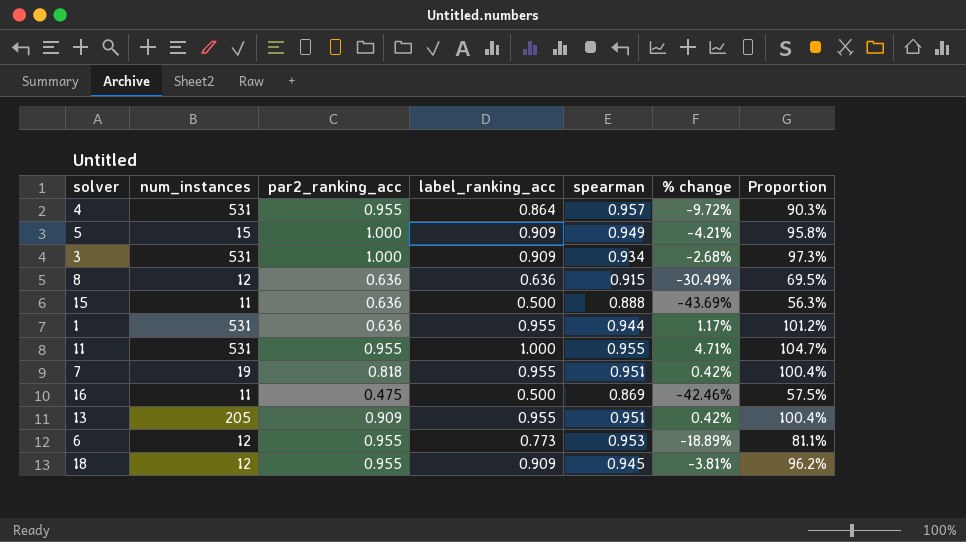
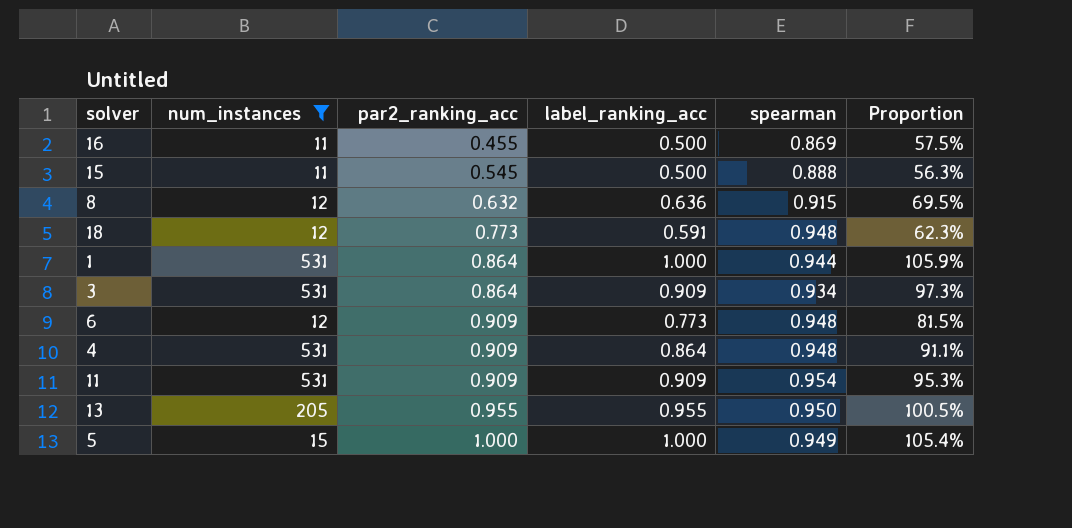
filter: none -> num_instances != 19
row order: none -> par2_ranking_acc ascending
column % change | formula: ([label_ranking_acc] - [spearman]) / [spearman] -> none
16 | par2_ranking_acc: 0.475 -> 0.455
15 | par2_ranking_acc: 0.636 -> 0.545
8 | par2_ranking_acc: 0.636 -> 0.632
18 | par2_ranking_acc: 0.955 -> 0.773
18 | label_ranking_acc: 0.909 -> 0.591
18 | spearman: 0.945 -> 0.948
18 | Proportion: 96.2% -> 62.3%
1 | par2_ranking_acc: 0.636 -> 0.864
1 | label_ranking_acc: 0.955 -> 1.000
1 | Proportion: 101.2% -> 105.9%
3 | par2_ranking_acc: 1.000 -> 0.864
6 | par2_ranking_acc: 0.955 -> 0.909
6 | spearman: 0.953 -> 0.948
6 | Proportion: 81.1% -> 81.5%
4 | par2_ranking_acc: 0.955 -> 0.909
4 | spearman: 0.957 -> 0.948
4 | Proportion: 90.3% -> 91.1%
11 | par2_ranking_acc: 0.955 -> 0.909
11 | label_ranking_acc: 1.000 -> 0.909
11 | spearman: 0.955 -> 0.954
11 | Proportion: 104.7% -> 95.3%
13 | par2_ranking_acc: 0.909 -> 0.955
13 | spearman: 0.951 -> 0.950
13 | Proportion: 100.4% -> 100.5%
5 | label_ranking_acc: 0.909 -> 1.000
5 | Proportion: 95.8% -> 105.4%

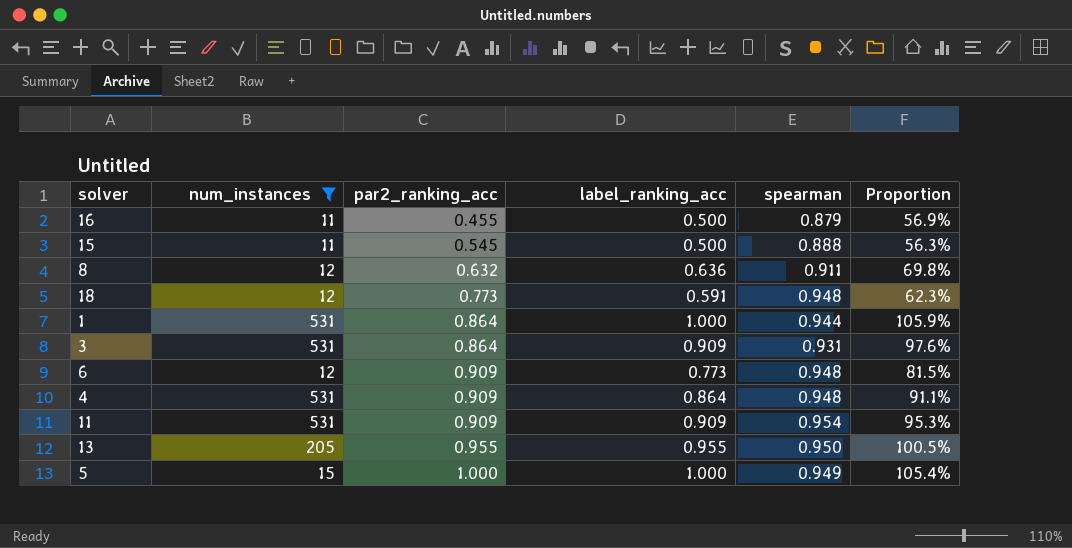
16 | spearman: 0.869 -> 0.879
16 | Proportion: 57.5% -> 56.9%
8 | spearman: 0.915 -> 0.911
8 | Proportion: 69.5% -> 69.8%
3 | spearman: 0.934 -> 0.931
3 | Proportion: 97.3% -> 97.6%

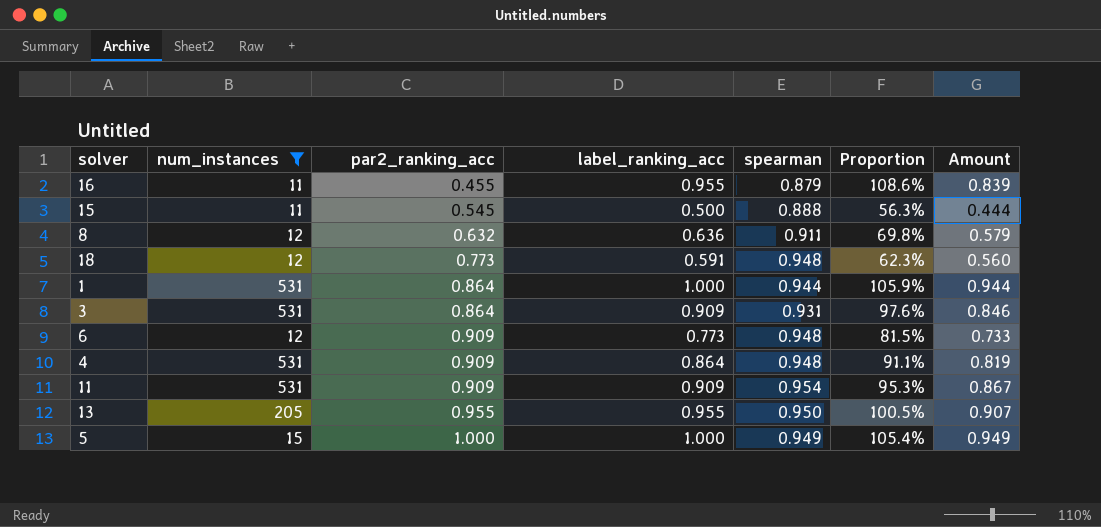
column Amount | formula: none -> [label_ranking_acc] * [spearman]
16 | label_ranking_acc: 0.500 -> 0.955
16 | Proportion: 56.9% -> 108.6%

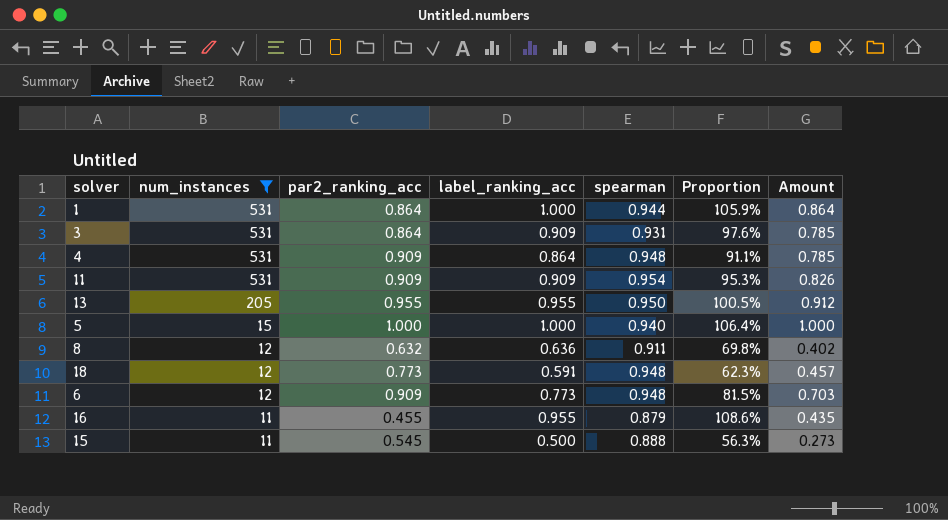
row order: par2_ranking_acc ascending -> num_instances descending
column Amount | formula: [label_ranking_acc] * [spearman] -> [par2_ranking_acc] * [label_ranking_acc]
5 | spearman: 0.949 -> 0.940
5 | Proportion: 105.4% -> 106.4%

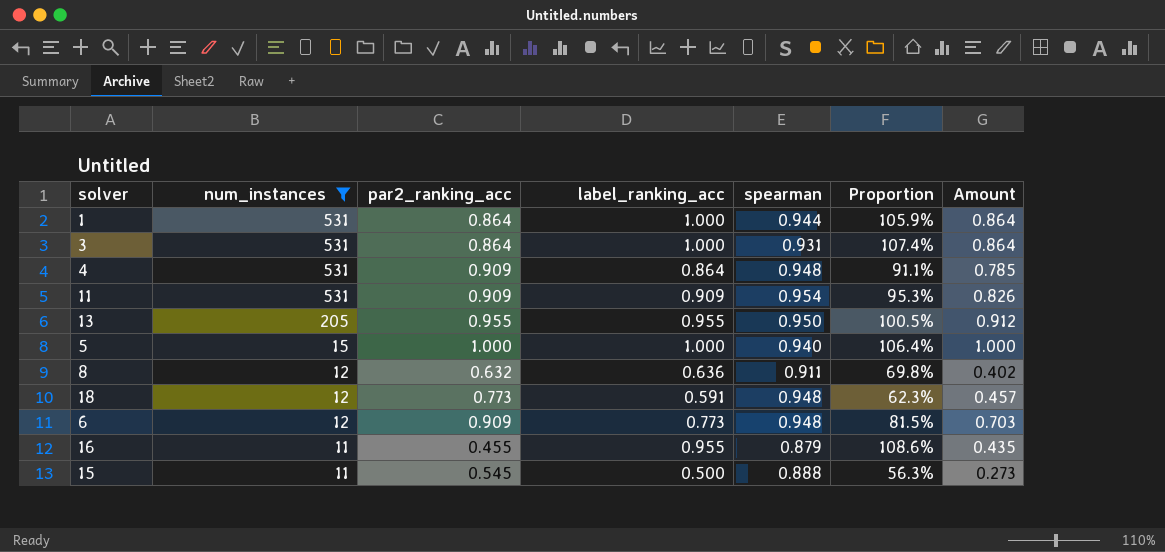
3 | label_ranking_acc: 0.909 -> 1.000
3 | Proportion: 97.6% -> 107.4%
3 | Amount: 0.785 -> 0.864

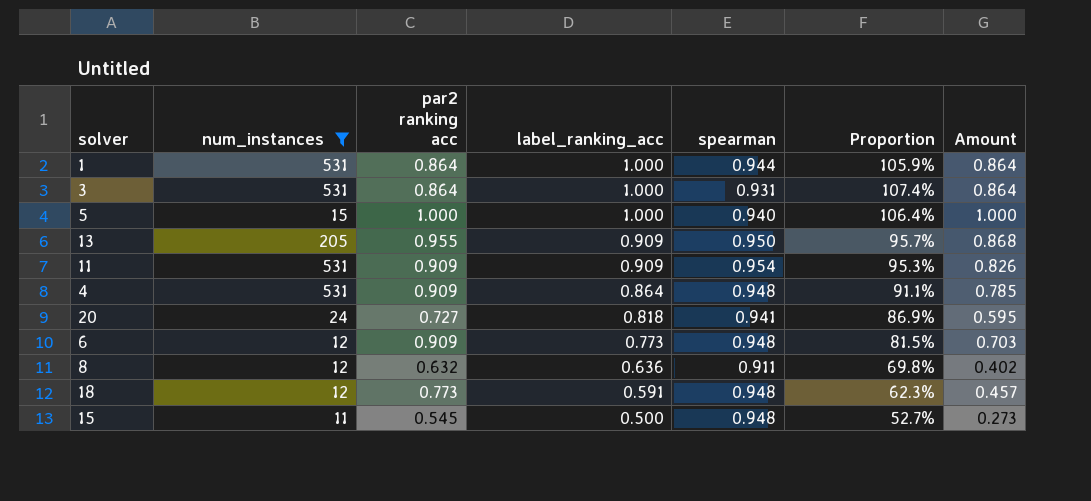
row order: num_instances descending -> label_ranking_acc descending
column name: par2_ranking_acc -> par2 ranking acc
row 16: 11 | 0.455 | 0.955 | 0.879 | 108.6% | 0.435 -> none
13 | label_ranking_acc: 0.955 -> 0.909
13 | Proportion: 100.5% -> 95.7%
13 | Amount: 0.912 -> 0.868
row 20: none -> 24 | 0.727 | 0.818 | 0.941 | 86.9% | 0.595
15 | spearman: 0.888 -> 0.948
15 | Proportion: 56.3% -> 52.7%

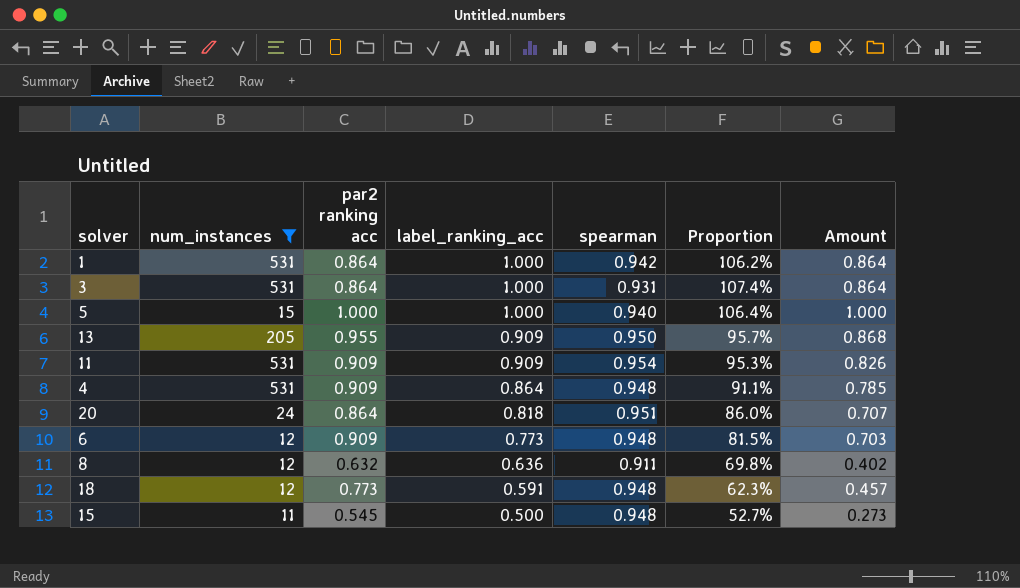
1 | spearman: 0.944 -> 0.942
1 | Proportion: 105.9% -> 106.2%
20 | par2 ranking acc: 0.727 -> 0.864
20 | spearman: 0.941 -> 0.951
20 | Proportion: 86.9% -> 86.0%
20 | Amount: 0.595 -> 0.707

